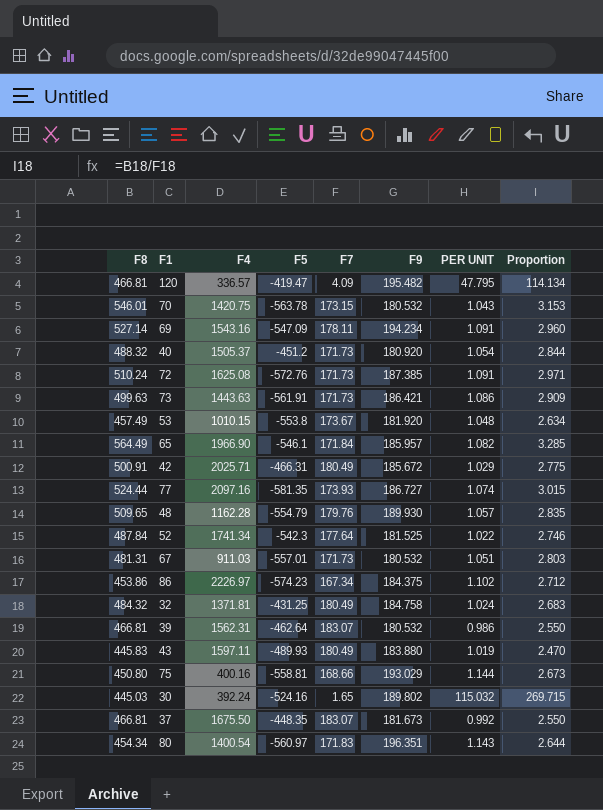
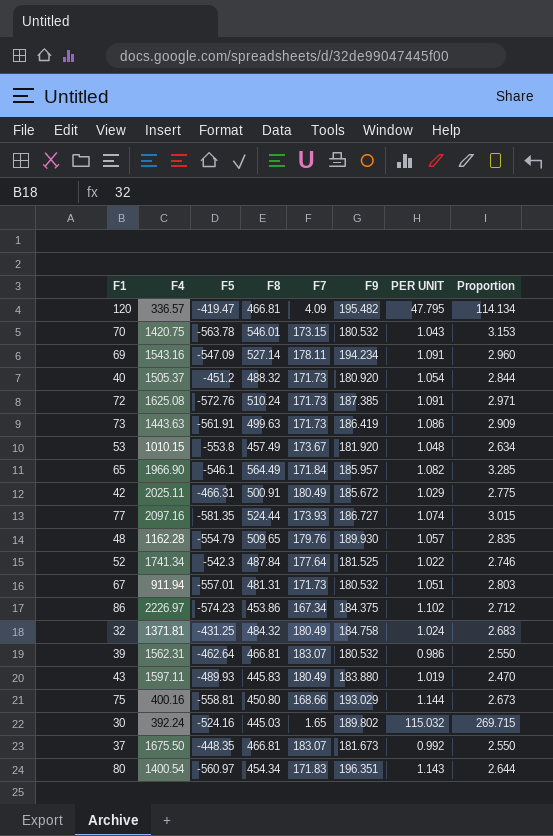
column F8 | position: 1 -> 4
73 | F9: 186.421 -> 186.419
42 | F4: 2025.71 -> 2025.11
67 | F4: 911.03 -> 911.94

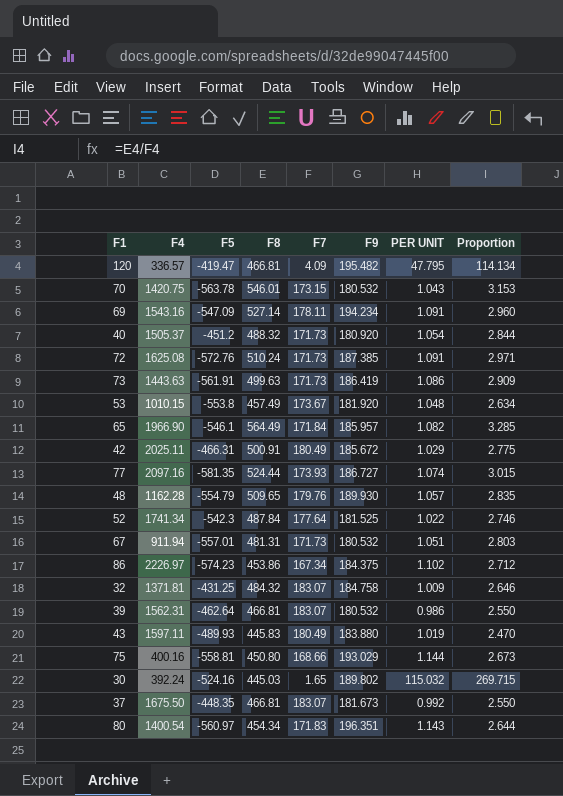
32 | F7: 180.49 -> 183.07
32 | PER UNIT: 1.024 -> 1.009
32 | Proportion: 2.683 -> 2.646

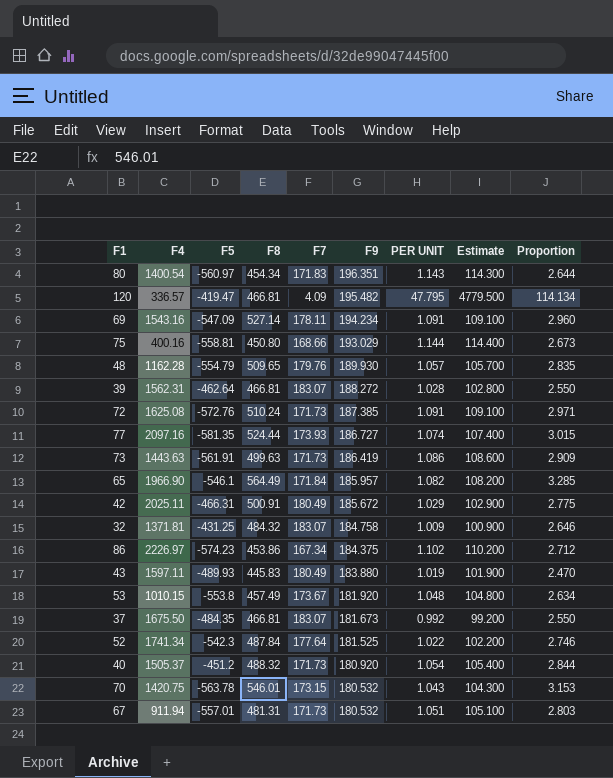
row order: none -> F9 descending
column Estimate | formula: none -> [PER UNIT] * 100
row 30: 392.24 | -524.16 | 445.03 | 1.65 | 189.802 | 115.032 | 269.715 -> none
39 | F9: 180.532 -> 188.272
39 | PER UNIT: 0.986 -> 1.028
37 | F5: -448.35 -> -484.35

